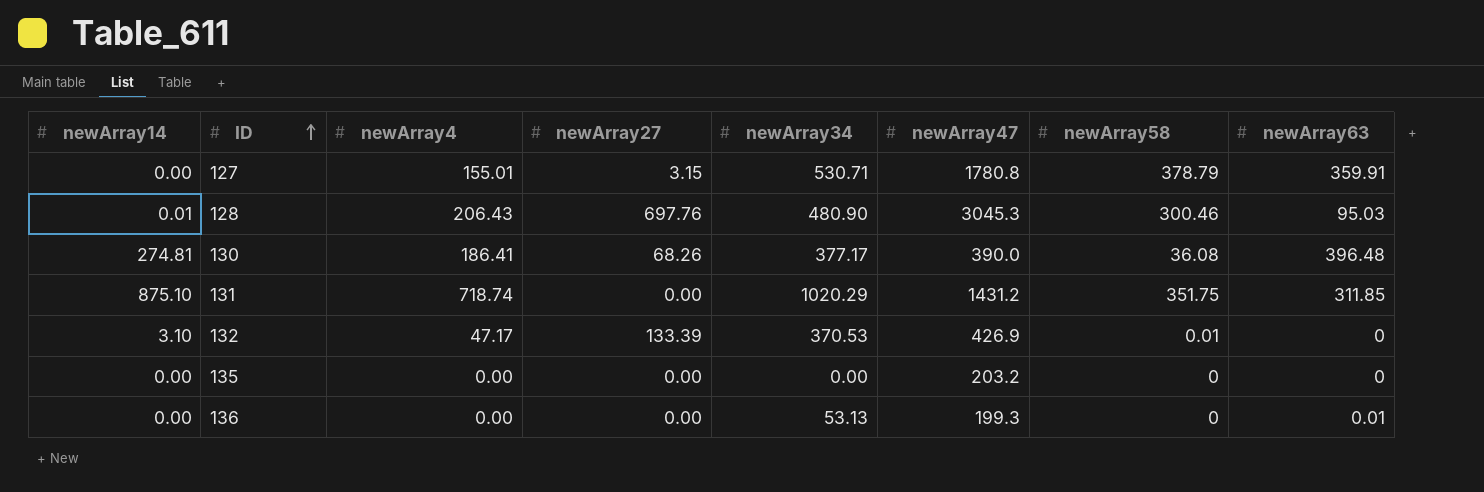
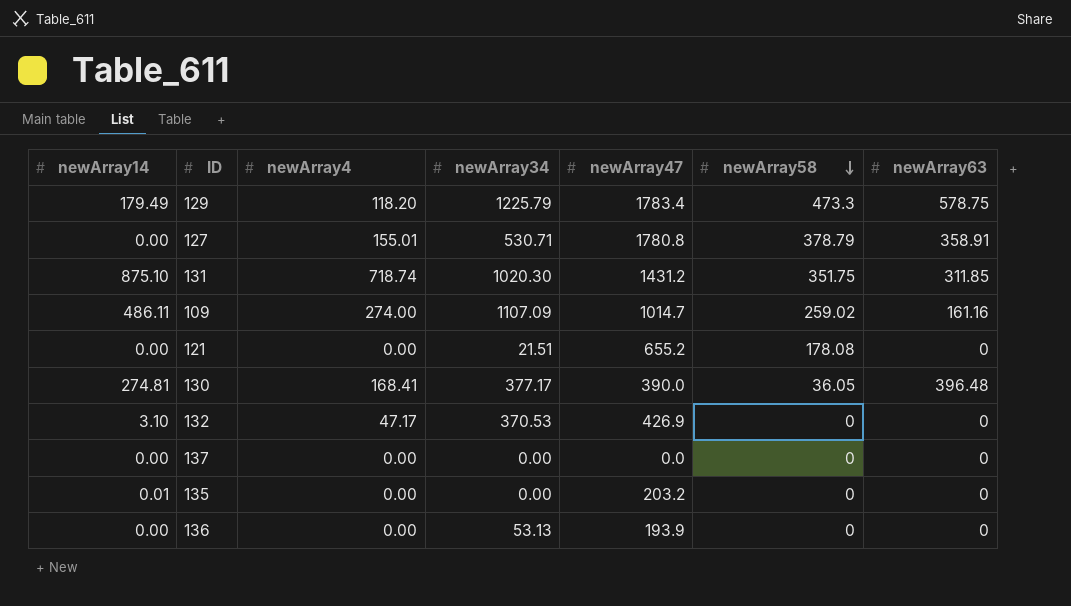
row order: ID ascending -> newArray58 descending
column newArray27 | position: 4 -> none
row 128: 0.01 | 206.43 | 697.76 | 480.90 | 3045.3 | 300.46 | 95.03 -> none
row 129: none -> 179.49 | 118.20 | 1225.79 | 1783.4 | 473.3 | 578.75
127 | newArray63: 359.91 -> 358.91
131 | newArray34: 1020.29 -> 1020.30
row 109: none -> 486.11 | 274.00 | 1107.09 | 1014.7 | 259.02 | 161.16
row 121: none -> 0.00 | 0.00 | 21.51 | 655.2 | 178.08 | 0
130 | newArray4: 186.41 -> 168.41
130 | newArray58: 36.08 -> 36.05
132 | newArray58: 0.01 -> 0
row 137: none -> 0.00 | 0.00 | 0.00 | 0.0 | 0 | 0
135 | newArray14: 0.00 -> 0.01
136 | newArray47: 199.3 -> 193.9
136 | newArray63: 0.01 -> 0

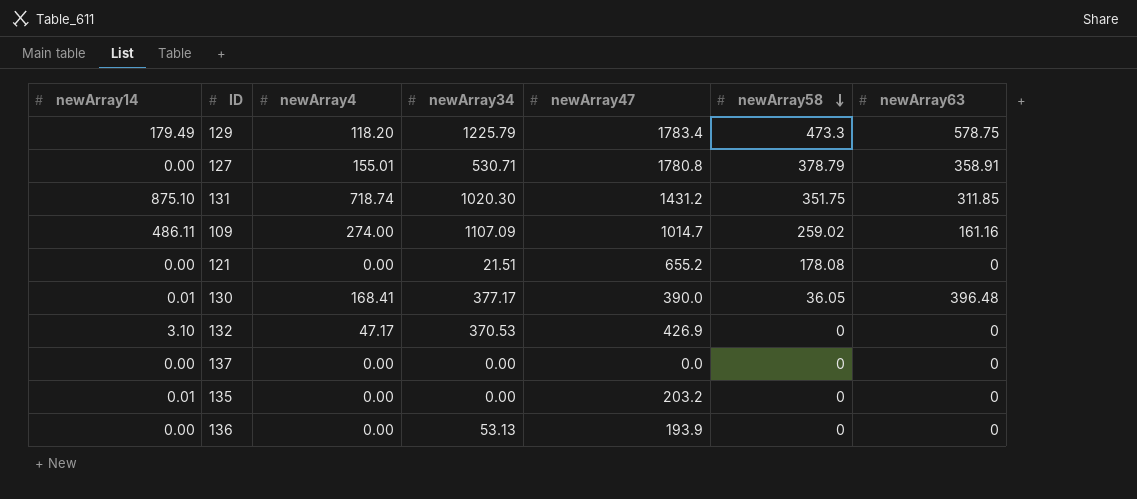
130 | newArray14: 274.81 -> 0.01

